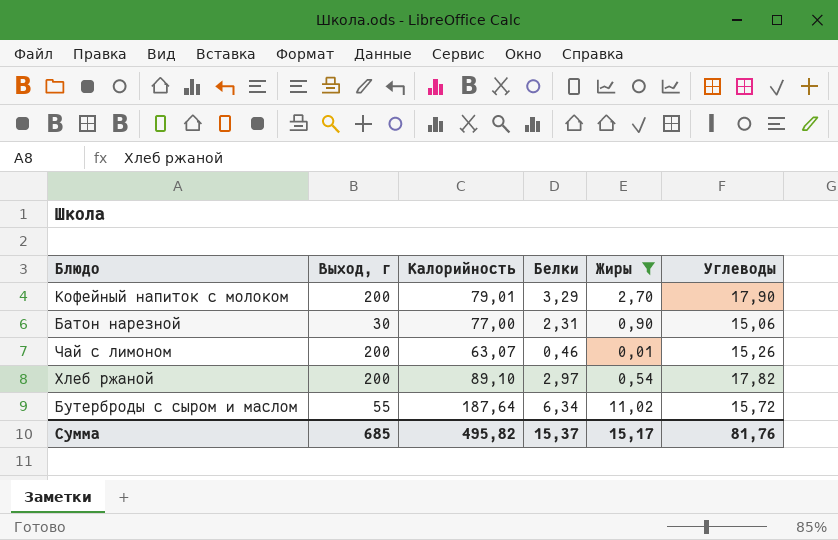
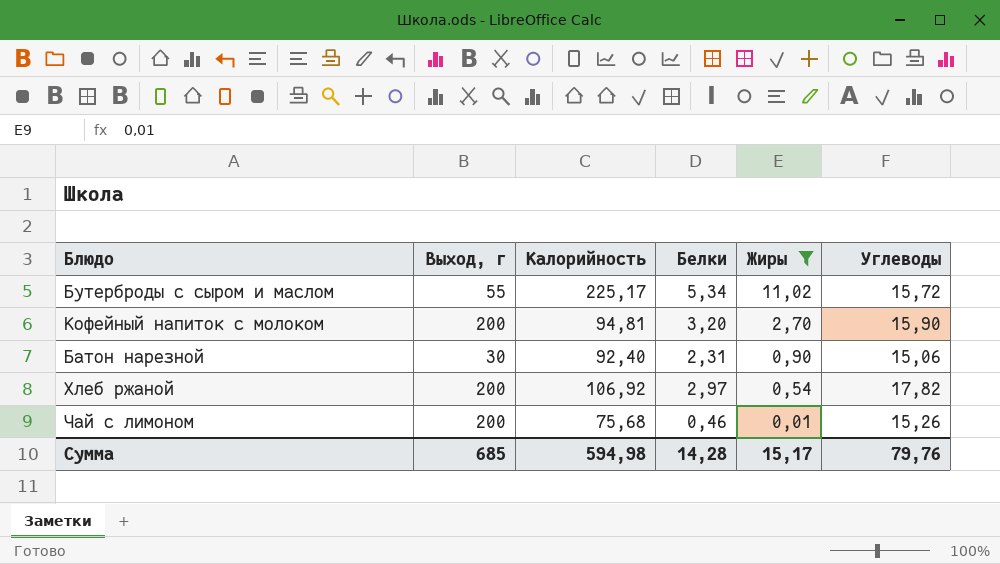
row order: none -> Жиры descending
Бутерброды с сыром и маслом | Калорийность: 187,64 -> 225,17
Бутерброды с сыром и маслом | Белки: 6,34 -> 5,34
Кофейный напиток с молоком | Калорийность: 79,01 -> 94,81
Кофейный напиток с молоком | Белки: 3,29 -> 3,20
Кофейный напиток с молоком | Углеводы: 17,90 -> 15,90
Батон нарезной | Калорийность: 77,00 -> 92,40
Хлеб ржаной | Калорийность: 89,10 -> 106,92
Чай с лимоном | Калорийность: 63,07 -> 75,68
Сумма | Калорийность: 495,82 -> 594,98
Сумма | Белки: 15,37 -> 14,28
Сумма | Углеводы: 81,76 -> 79,76

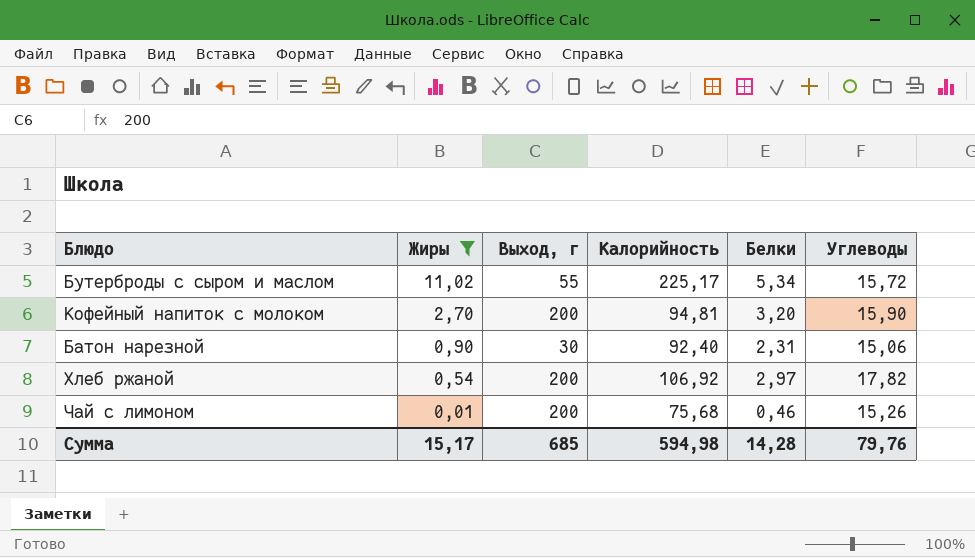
column Жиры | position: 5 -> 2

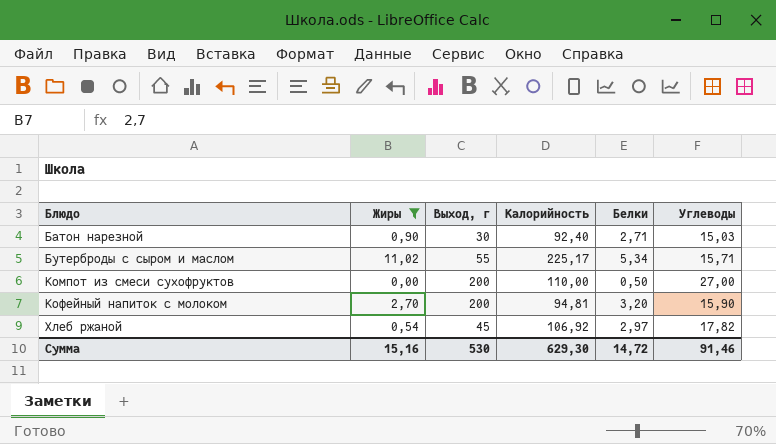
row order: Жиры descending -> Блюдо ascending
row Чай с лимоном: 0,01 | 200 | 75,68 | 0,46 | 15,26 -> none
Батон нарезной | Белки: 2,31 -> 2,71
Батон нарезной | Углеводы: 15,06 -> 15,03
Бутерброды с сыром и маслом | Углеводы: 15,72 -> 15,71
row Компот из смеси сухофруктов: none -> 0,00 | 200 | 110,00 | 0,50 | 27,00
Хлеб ржаной | Выход, г: 200 -> 45
Сумма | Жиры: 15,17 -> 15,16
Сумма | Выход, г: 685 -> 530
Сумма | Калорийность: 594,98 -> 629,30
Сумма | Белки: 14,28 -> 14,72
Сумма | Углеводы: 79,76 -> 91,46

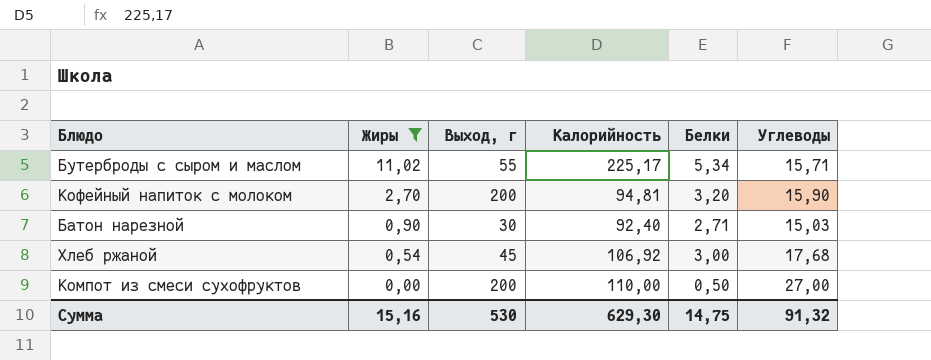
row order: Блюдо ascending -> Жиры descending
Хлеб ржаной | Белки: 2,97 -> 3,00
Хлеб ржаной | Углеводы: 17,82 -> 17,68
Сумма | Белки: 14,72 -> 14,75
Сумма | Углеводы: 91,46 -> 91,32

